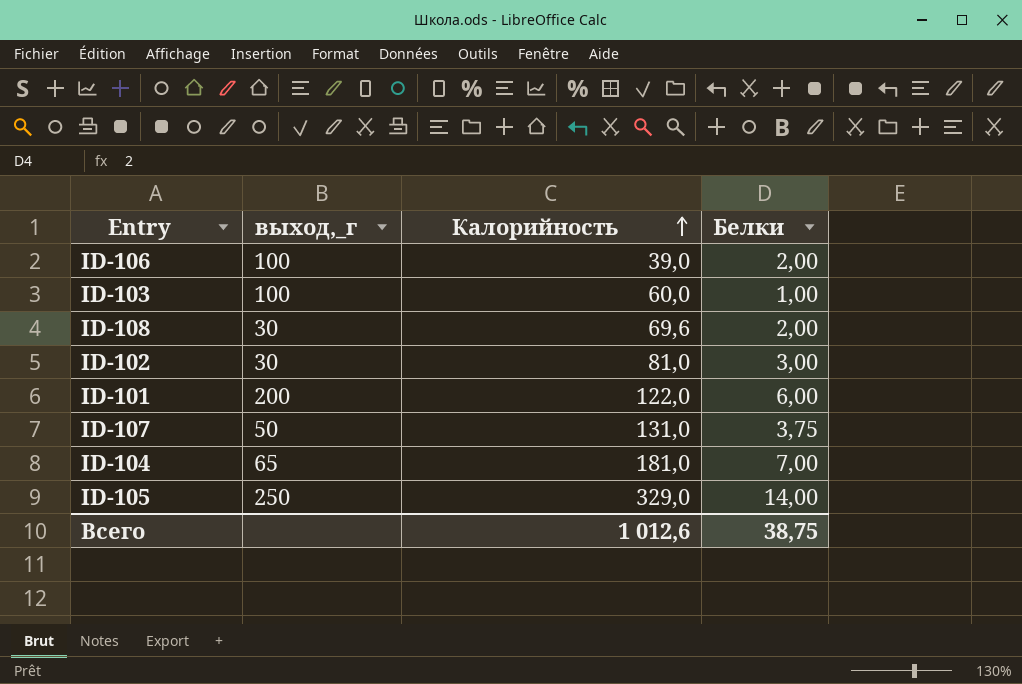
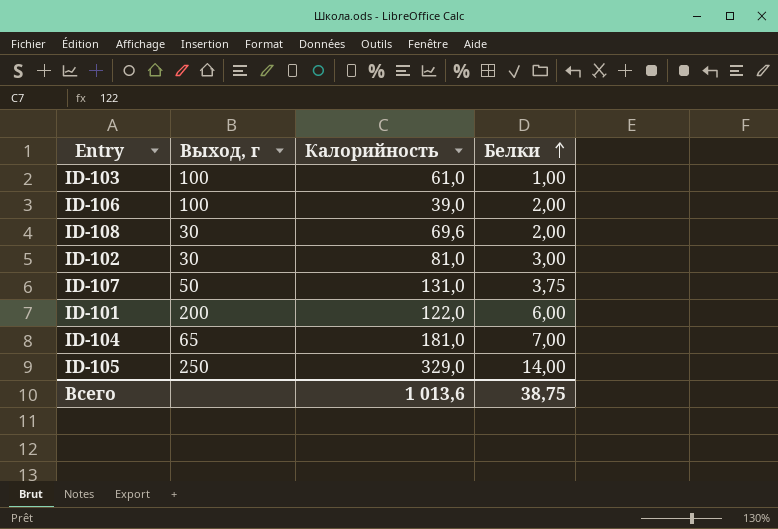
row order: Калорийность ascending -> Белки ascending
column name: выход,_г -> Выход, г
ID-103 | Калорийность: 60,0 -> 61,0
Всего | Калорийность: 1 012,6 -> 1 013,6

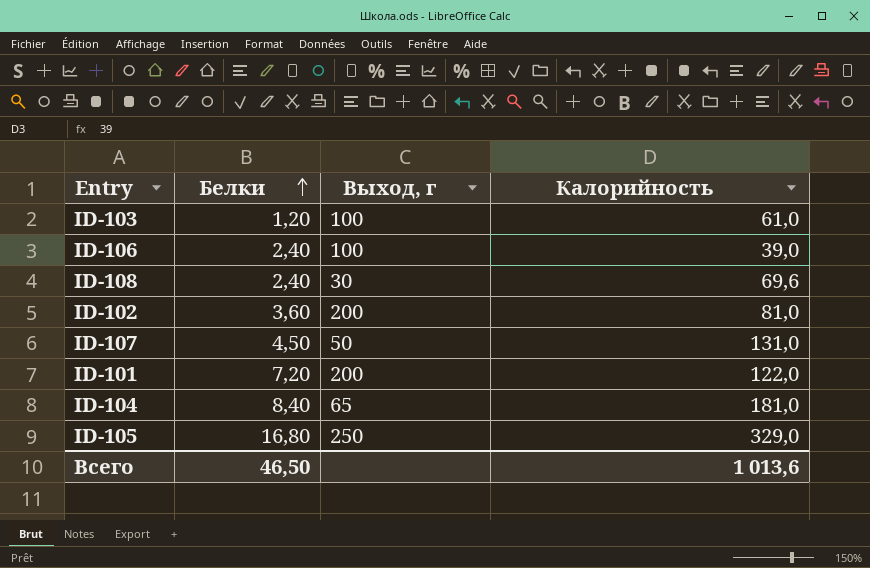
column Белки | position: 4 -> 2
ID-103 | Белки: 1,00 -> 1,20
ID-106 | Белки: 2,00 -> 2,40
ID-108 | Белки: 2,00 -> 2,40
ID-102 | Белки: 3,00 -> 3,60
ID-102 | Выход, г: 30 -> 200
ID-107 | Белки: 3,75 -> 4,50
ID-101 | Белки: 6,00 -> 7,20
ID-104 | Белки: 7,00 -> 8,40
ID-105 | Белки: 14,00 -> 16,80
Всего | Белки: 38,75 -> 46,50

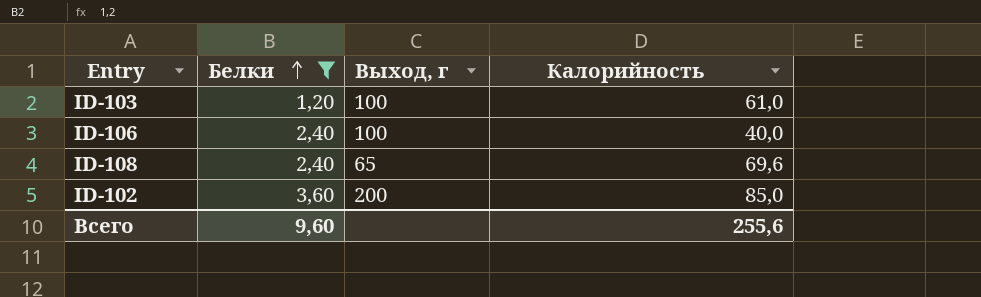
filter: none -> Белки <= 3,60
ID-106 | Калорийность: 39,0 -> 40,0
ID-108 | Выход, г: 30 -> 65
ID-102 | Калорийность: 81,0 -> 85,0
Всего | Белки: 46,50 -> 9,60
Всего | Калорийность: 1 013,6 -> 255,6

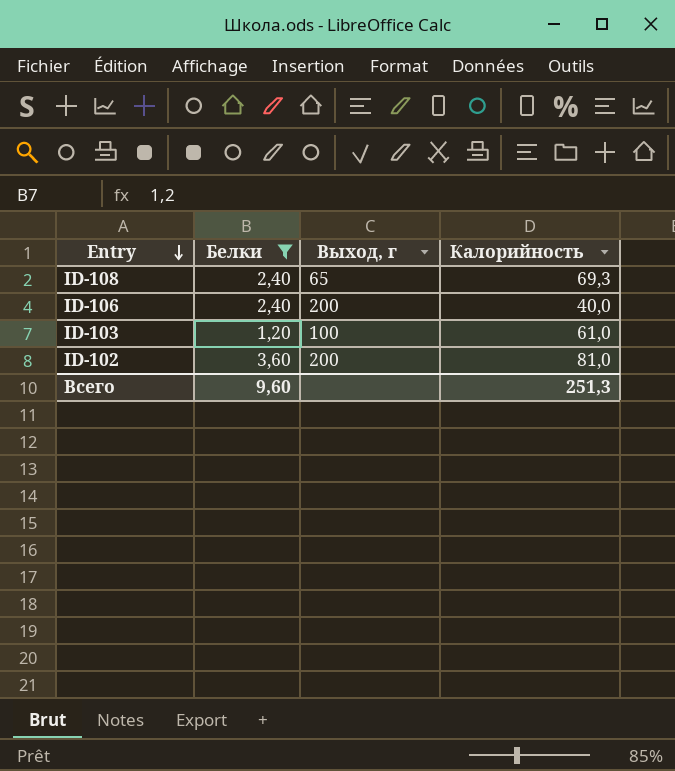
row order: Белки ascending -> Entry descending
ID-108 | Калорийность: 69,6 -> 69,3
ID-106 | Выход, г: 100 -> 200
ID-102 | Калорийность: 85,0 -> 81,0
Всего | Калорийность: 255,6 -> 251,3

